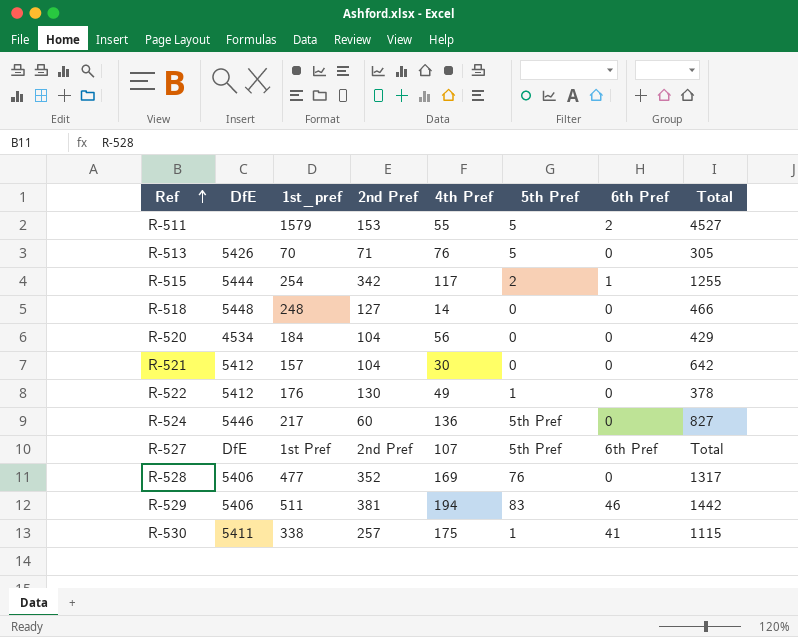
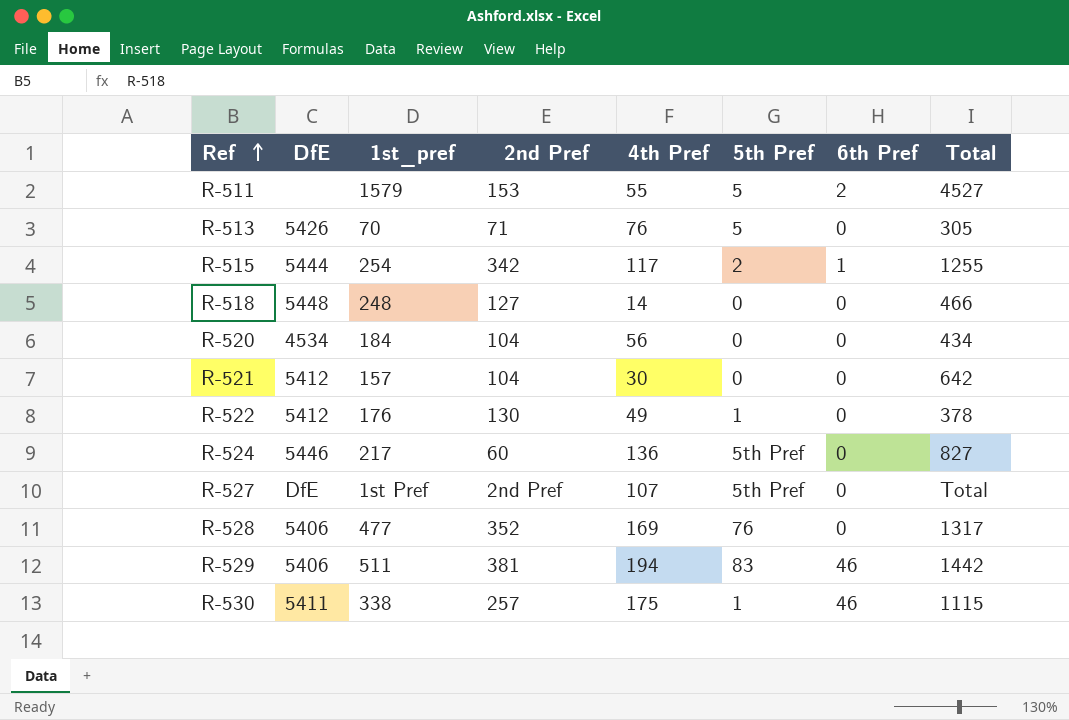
R-520 | Total: 429 -> 434
R-527 | 6th Pref: 6th Pref -> 0
R-530 | 6th Pref: 41 -> 46

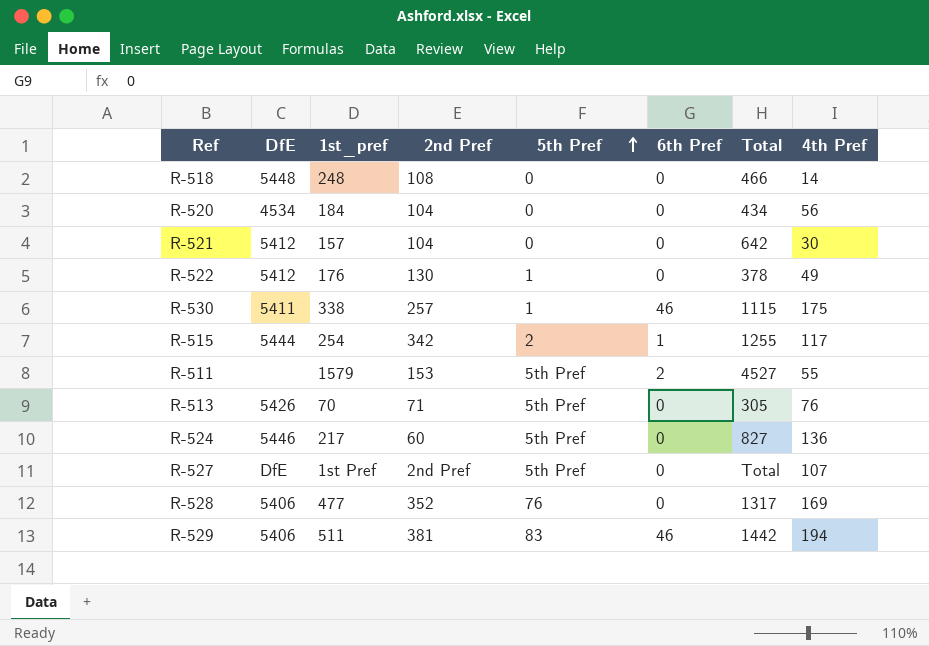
row order: Ref ascending -> 5th Pref ascending
column 4th Pref | position: 5 -> 8
R-518 | 2nd Pref: 127 -> 108
R-511 | 5th Pref: 5 -> 5th Pref
R-513 | 5th Pref: 5 -> 5th Pref

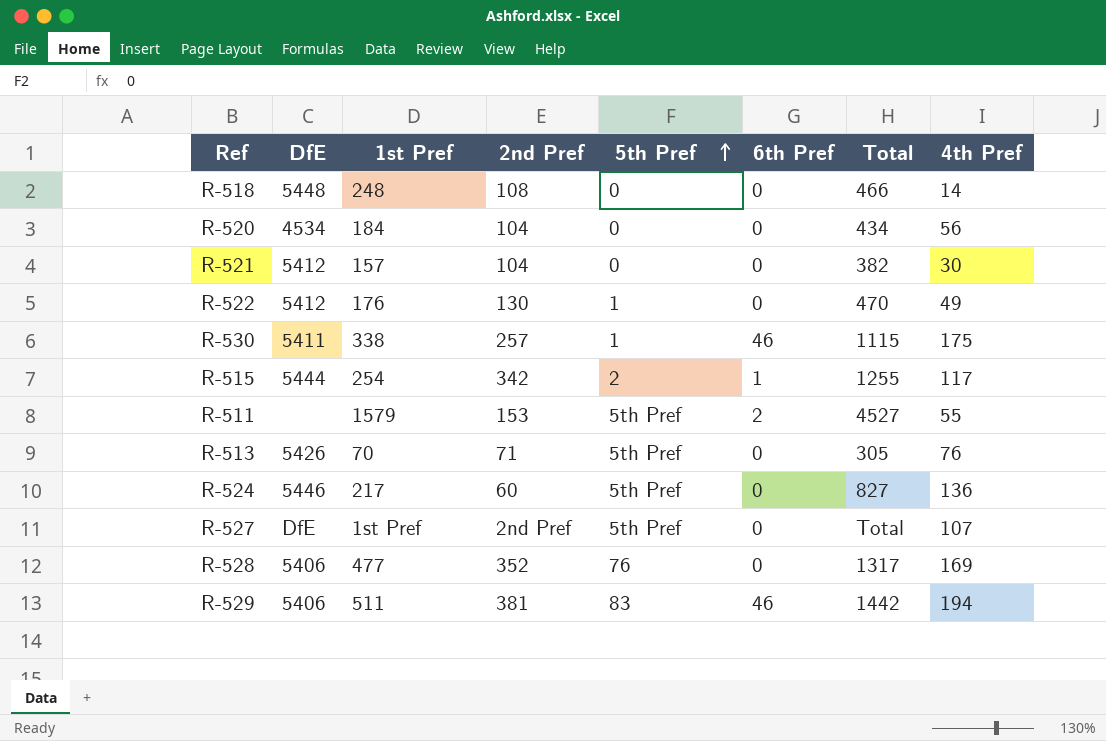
column name: 1st_pref -> 1st Pref
R-521 | Total: 642 -> 382
R-522 | Total: 378 -> 470

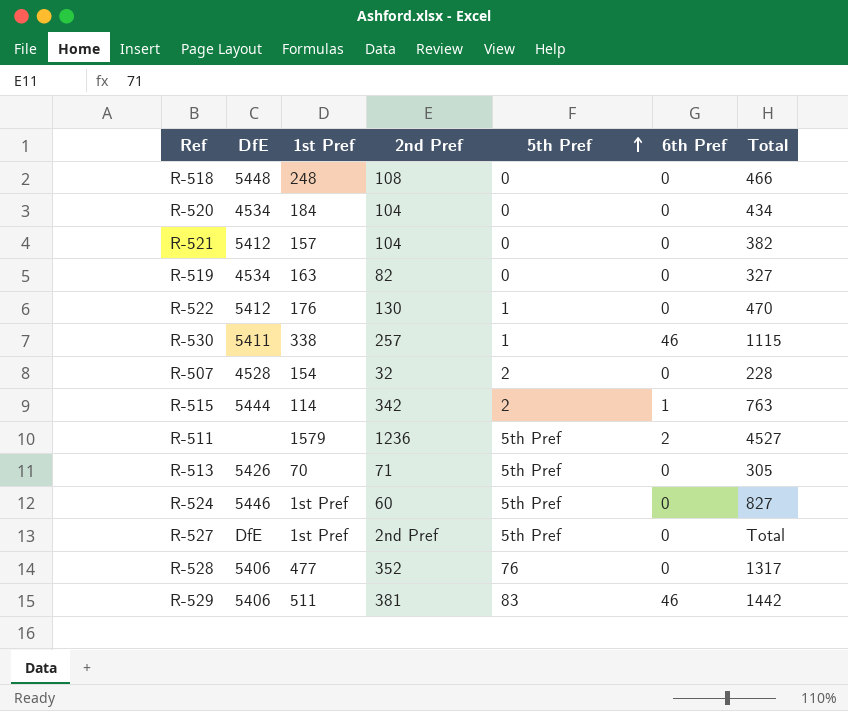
column 4th Pref | position: 8 -> none
row R-519: none -> 4534 | 163 | 82 | 0 | 0 | 327
row R-507: none -> 4528 | 154 | 32 | 2 | 0 | 228
R-515 | 1st Pref: 254 -> 114
R-515 | Total: 1255 -> 763
R-511 | 2nd Pref: 153 -> 1236
R-524 | 1st Pref: 217 -> 1st Pref

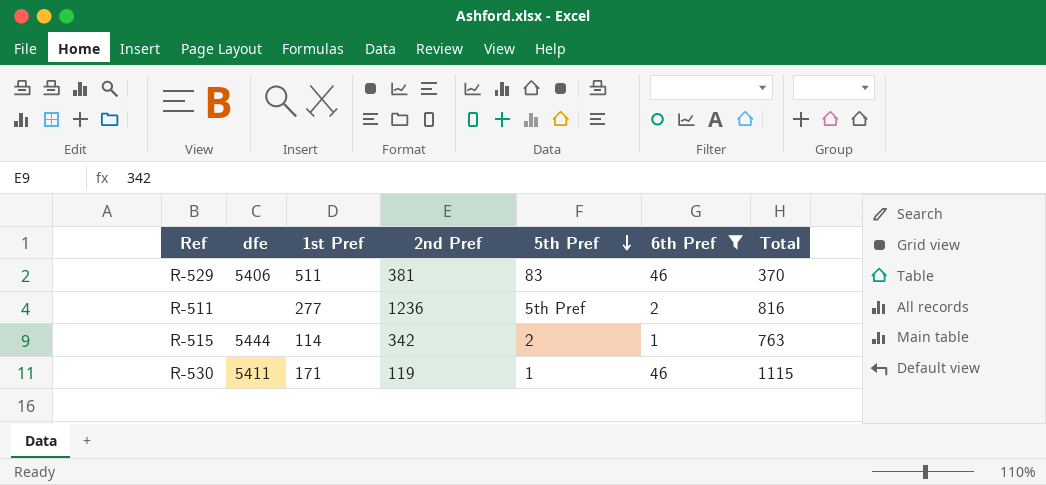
filter: none -> 6th Pref != 0
row order: 5th Pref ascending -> 5th Pref descending
column name: DfE -> dfe
R-529 | Total: 1442 -> 370
R-511 | 1st Pref: 1579 -> 277
R-511 | Total: 4527 -> 816
R-530 | 1st Pref: 338 -> 171
R-530 | 2nd Pref: 257 -> 119

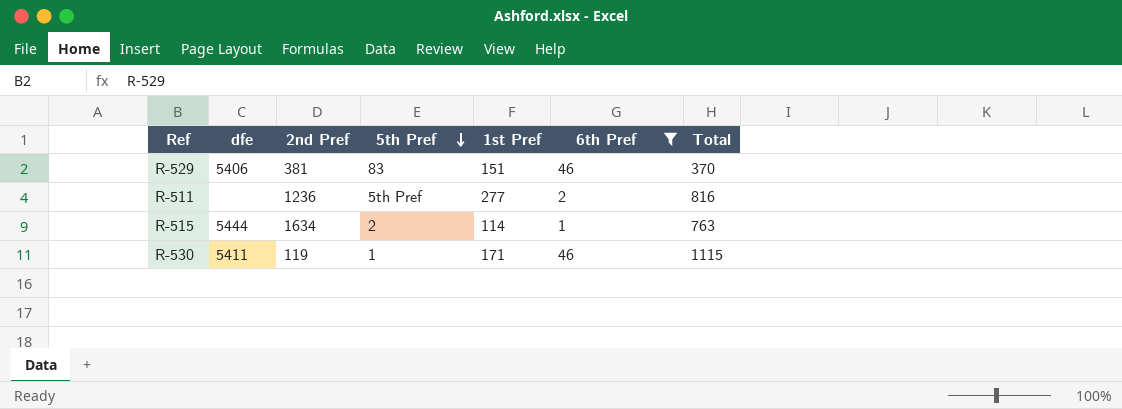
column 1st Pref | position: 3 -> 5
R-529 | 1st Pref: 511 -> 151
R-515 | 2nd Pref: 342 -> 1634

